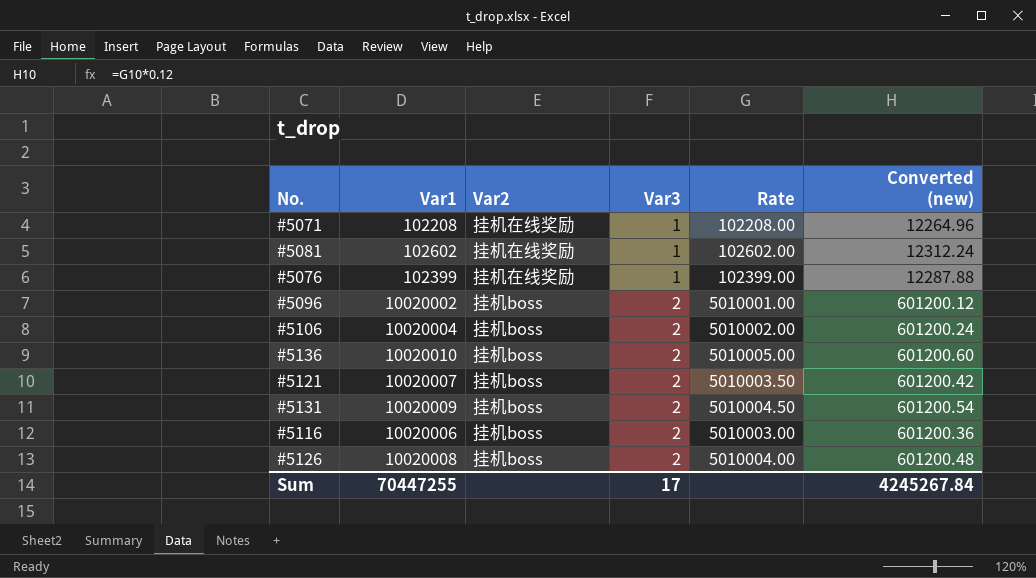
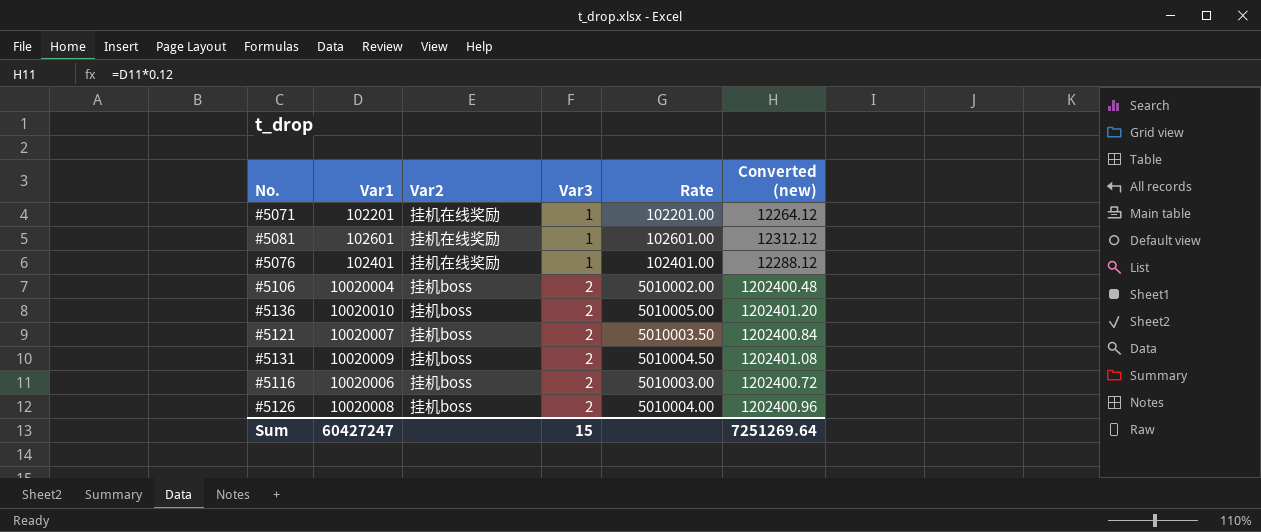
column Converted (new) | formula: [Rate] * 0.12 -> [Var1] * 0.12
row #5096: 10020002 | 挂机boss | 2 | 5010001.00 | 601200.12 -> none
#5071 | Var1: 102208 -> 102201
#5071 | Rate: 102208.00 -> 102201.00
#5081 | Var1: 102602 -> 102601
#5081 | Rate: 102602.00 -> 102601.00
#5076 | Var1: 102399 -> 102401
#5076 | Rate: 102399.00 -> 102401.00
Sum | Var1: 70447255 -> 60427247
Sum | Var3: 17 -> 15
Sum | Converted (new): 4245267.84 -> 7251269.64

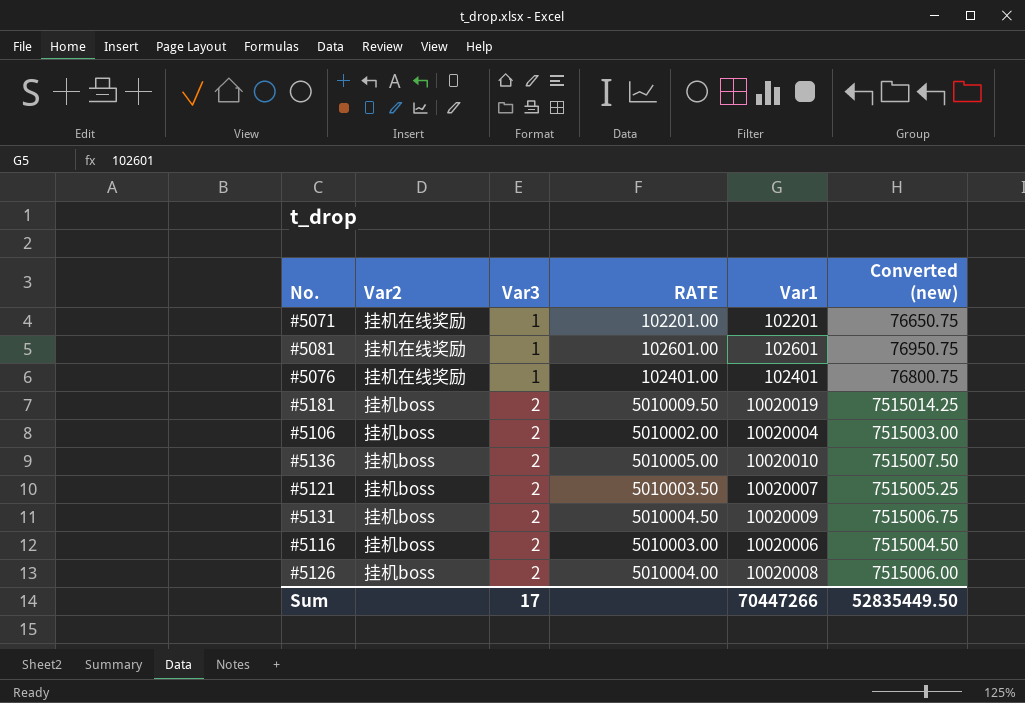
column name: Rate -> RATE
column Var1 | position: 2 -> 5
column Converted (new) | formula: [Var1] * 0.12 -> [Var1] * 0.75
row #5181: none -> 挂机boss | 2 | 5010009.50 | 10020019 | 7515014.25
Sum | Var3: 15 -> 17
Sum | Var1: 60427247 -> 70447266
Sum | Converted (new): 7251269.64 -> 52835449.50

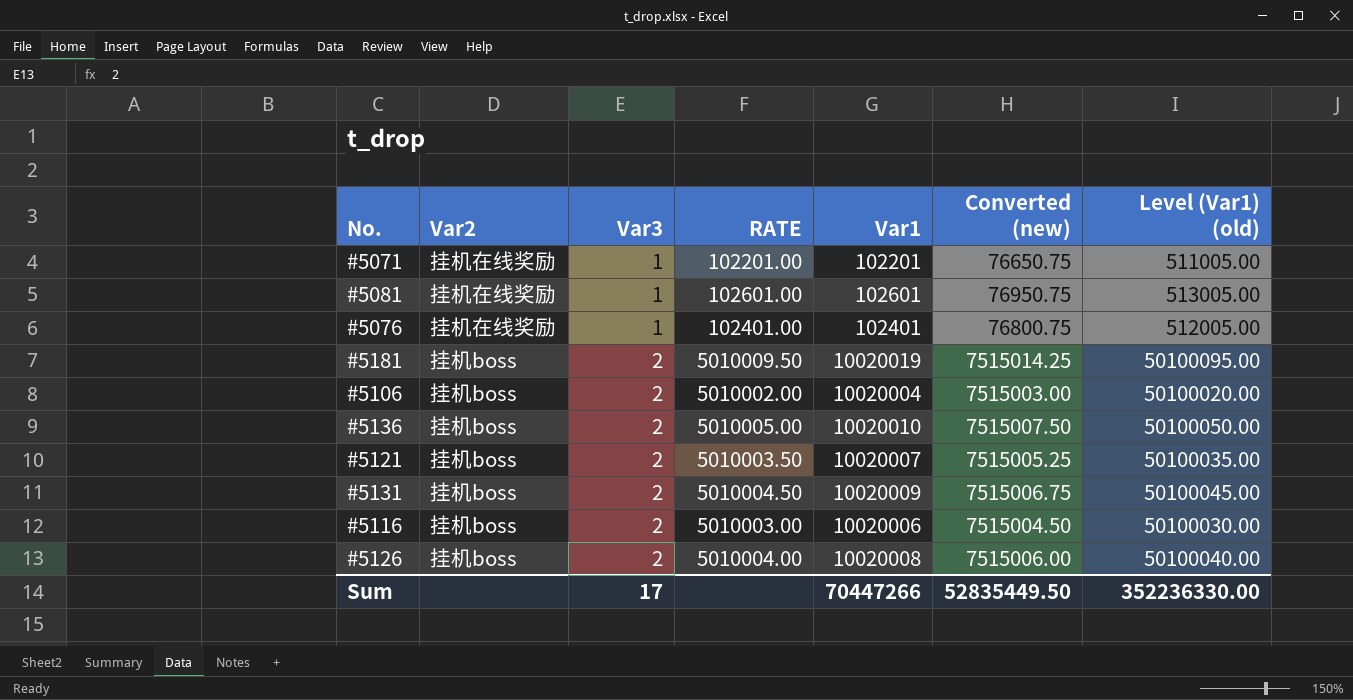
column Level (Var1) (old) | formula: none -> [Var1] * 5

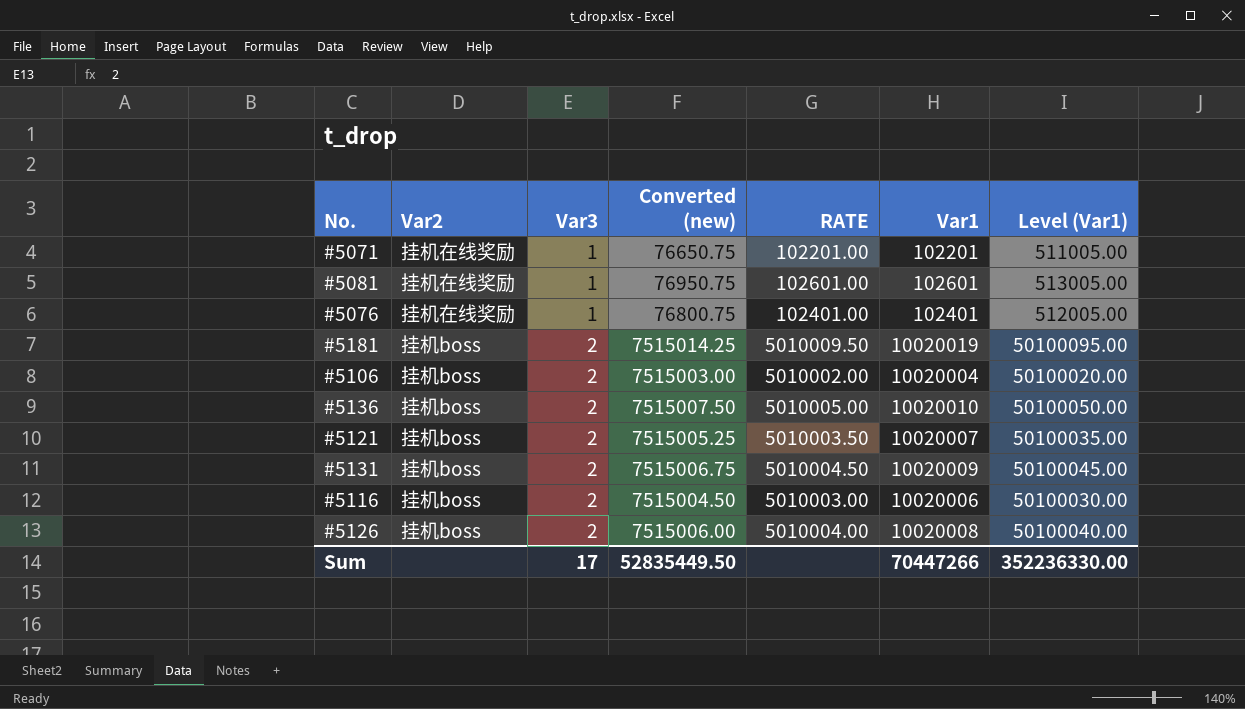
column Converted (new) | position: 6 -> 4
column name: Level (Var1) (old) -> Level (Var1)

